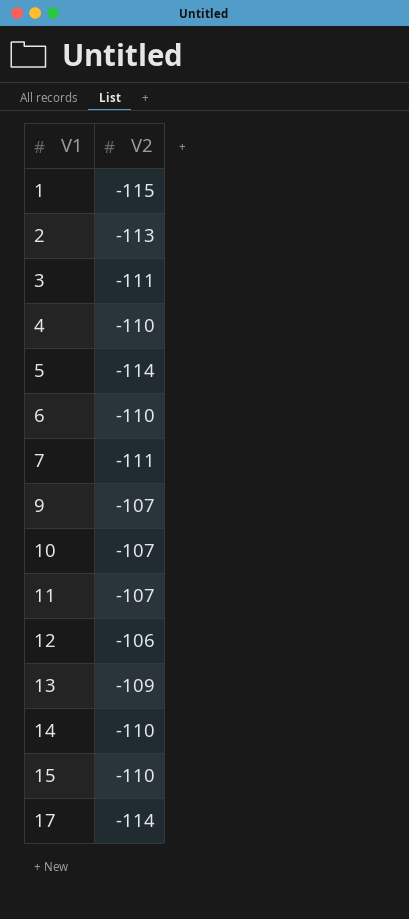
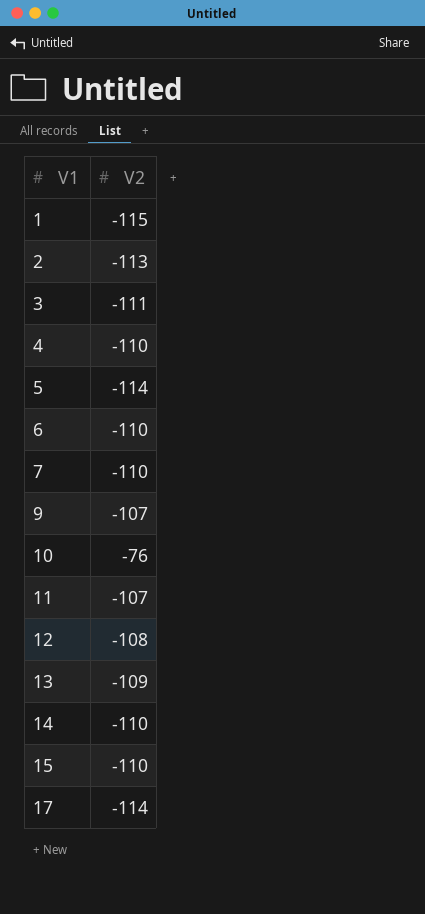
7 | V2: -111 -> -110
10 | V2: -107 -> -76
12 | V2: -106 -> -108

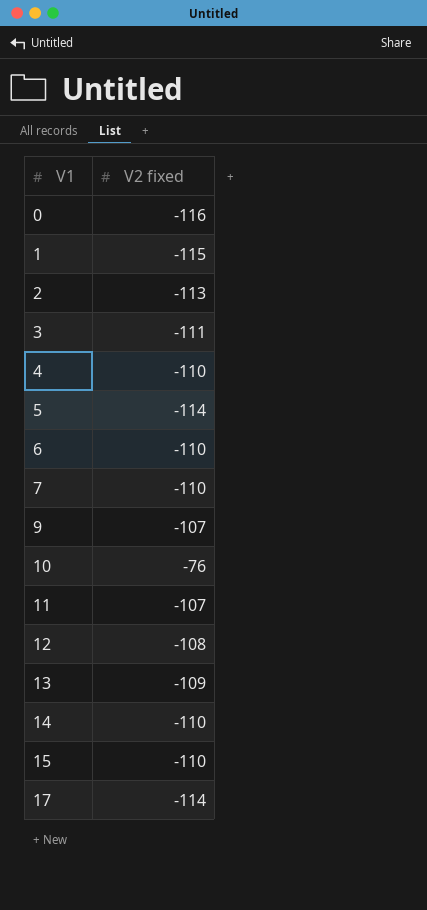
column name: V2 -> V2 fixed
row 0: none -> -116

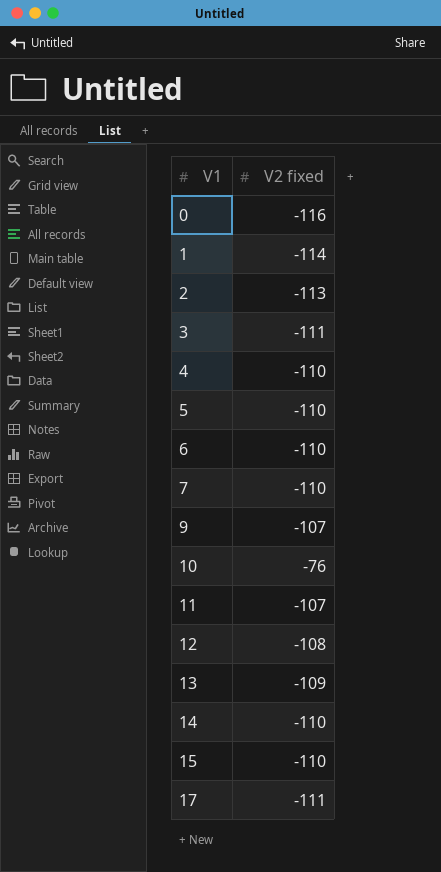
1 | V2 fixed: -115 -> -114
5 | V2 fixed: -114 -> -110
17 | V2 fixed: -114 -> -111

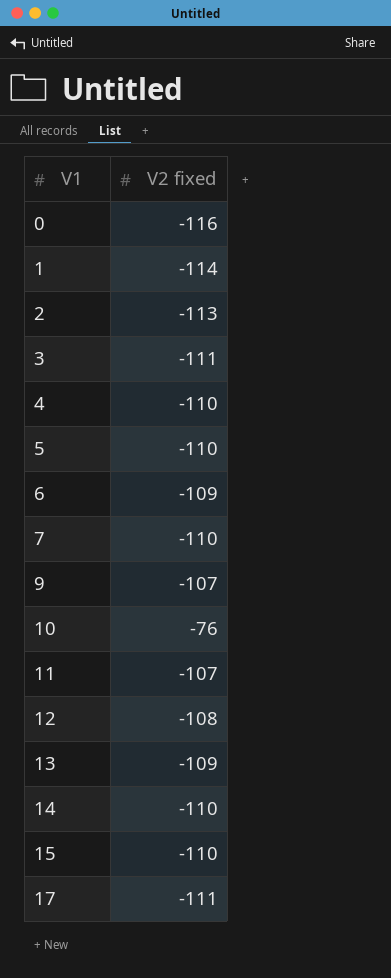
6 | V2 fixed: -110 -> -109

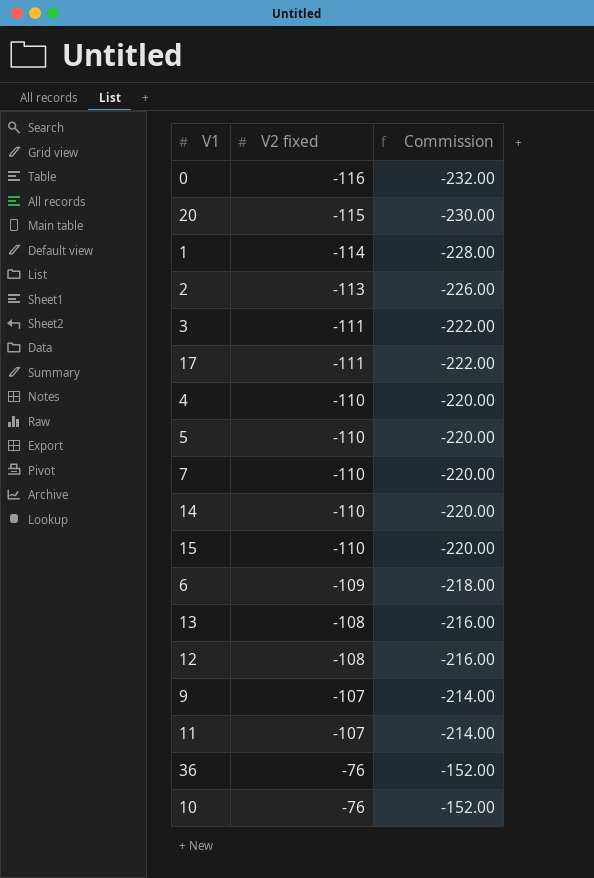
row order: V1 ascending -> V2 fixed ascending
column Commission | formula: none -> [V2 fixed] * 2
row 20: none -> -115 | -230.00
13 | V2 fixed: -109 -> -108
row 36: none -> -76 | -152.00

